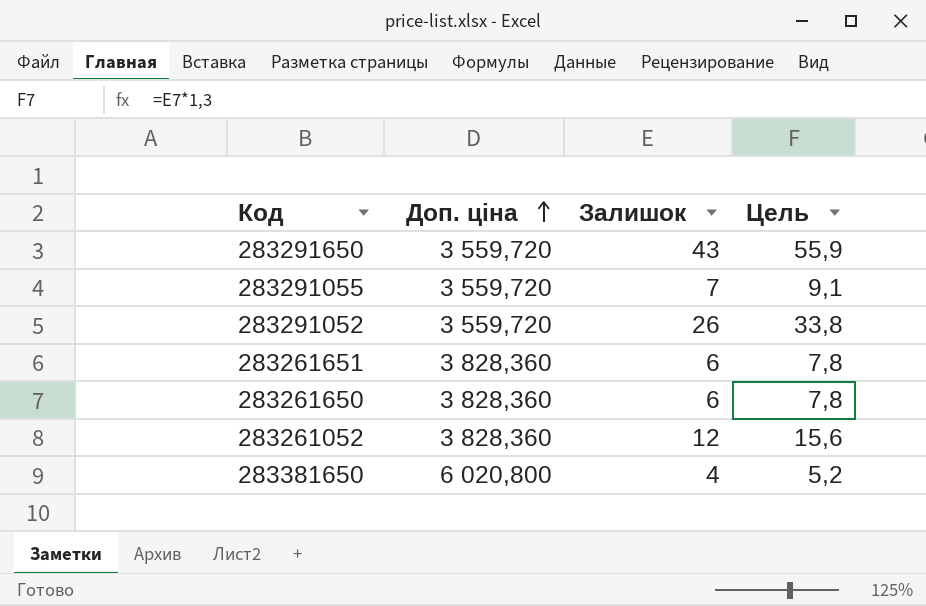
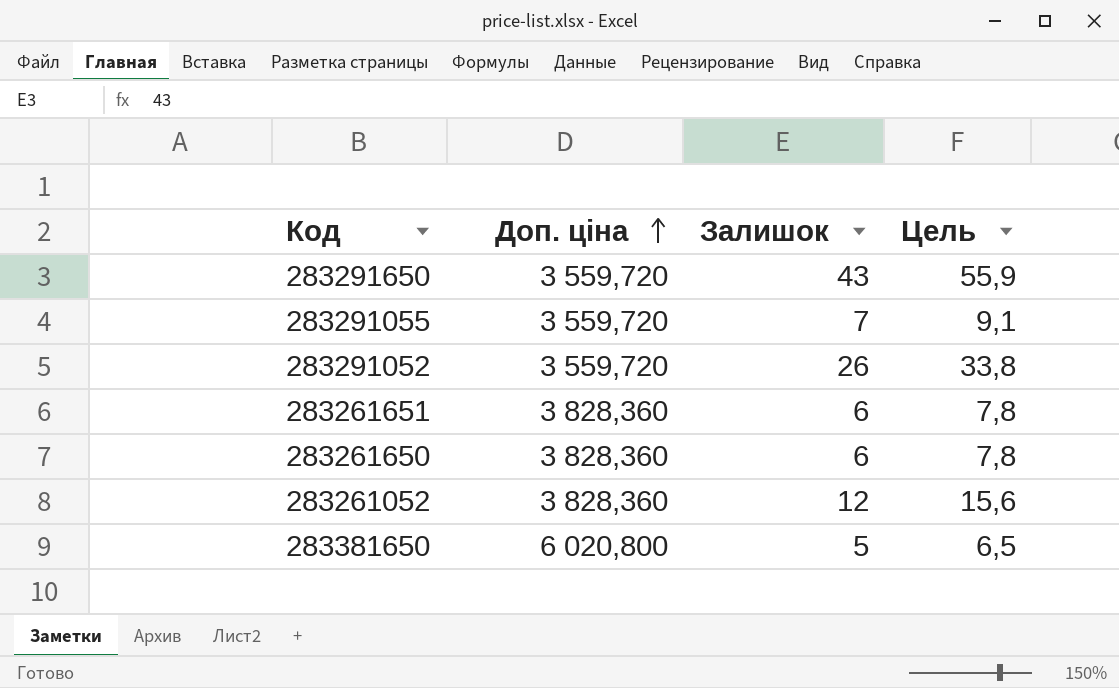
283381650 | Залишок: 4 -> 5
283381650 | Цель: 5,2 -> 6,5

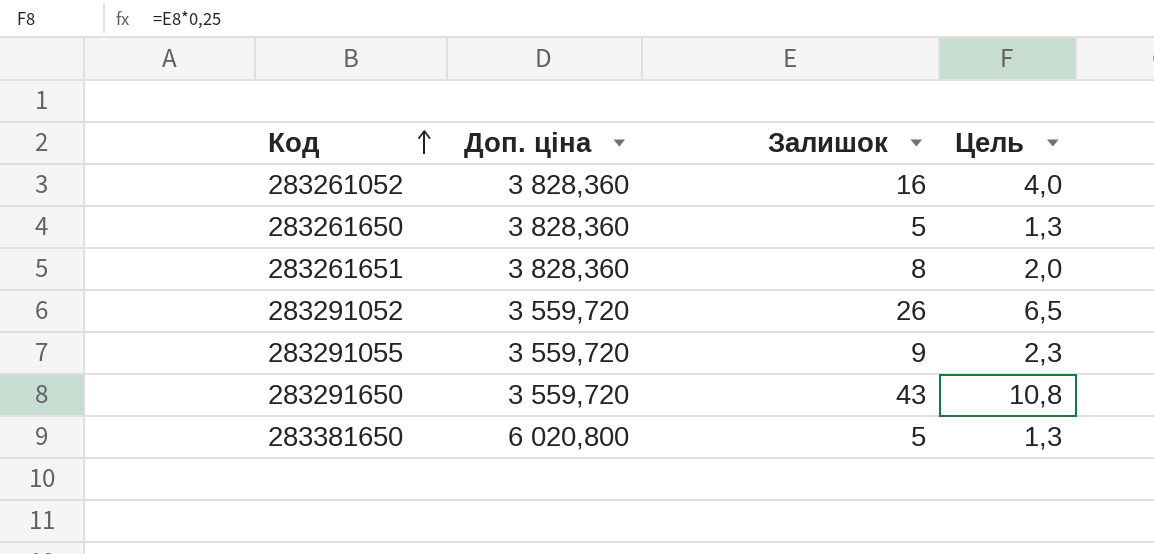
row order: Доп. ціна ascending -> Код ascending
column Цель | formula: [Залишок] * 1,3 -> [Залишок] * 0,25
283261052 | Залишок: 12 -> 16
283261650 | Залишок: 6 -> 5
283261651 | Залишок: 6 -> 8
283291055 | Залишок: 7 -> 9

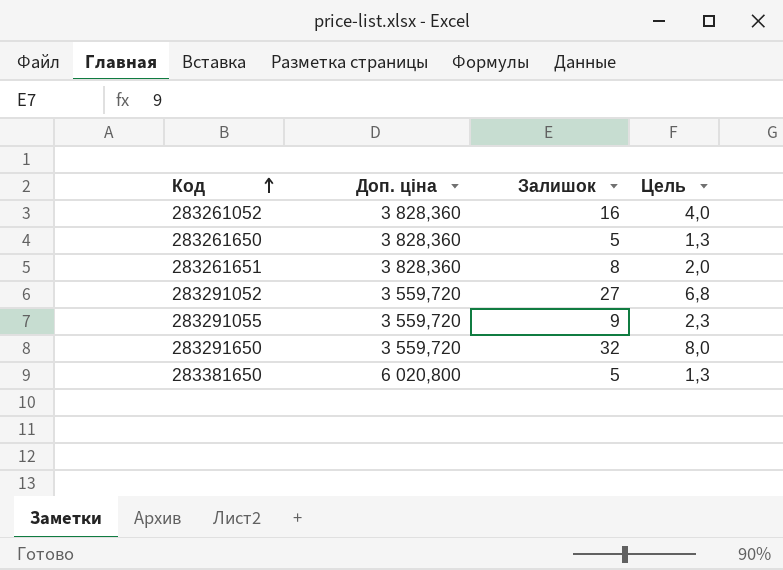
283291052 | Залишок: 26 -> 27
283291052 | Цель: 6,5 -> 6,8
283291650 | Залишок: 43 -> 32
283291650 | Цель: 10,8 -> 8,0

